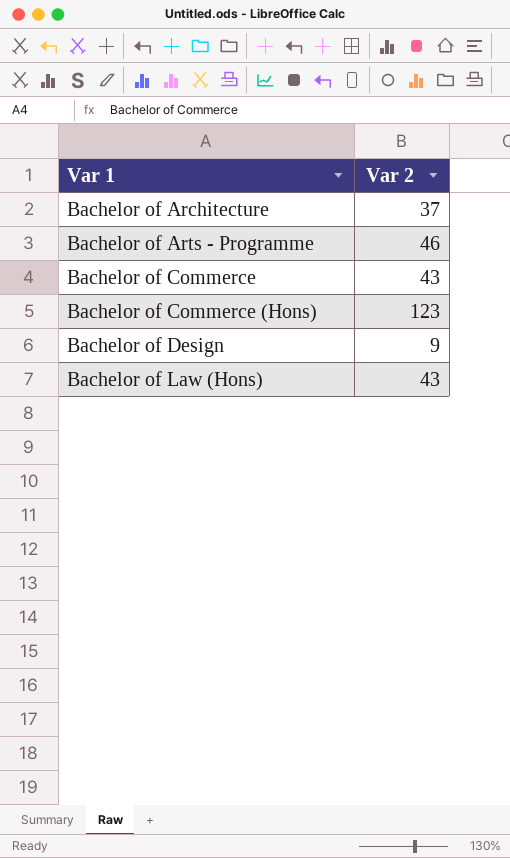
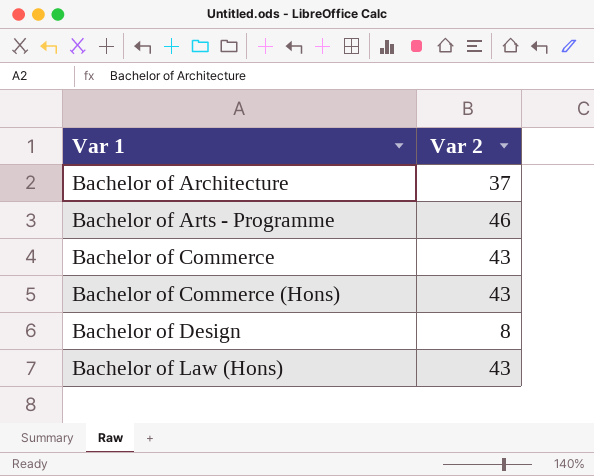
Bachelor of Commerce (Hons) | Var 2: 123 -> 43
Bachelor of Design | Var 2: 9 -> 8

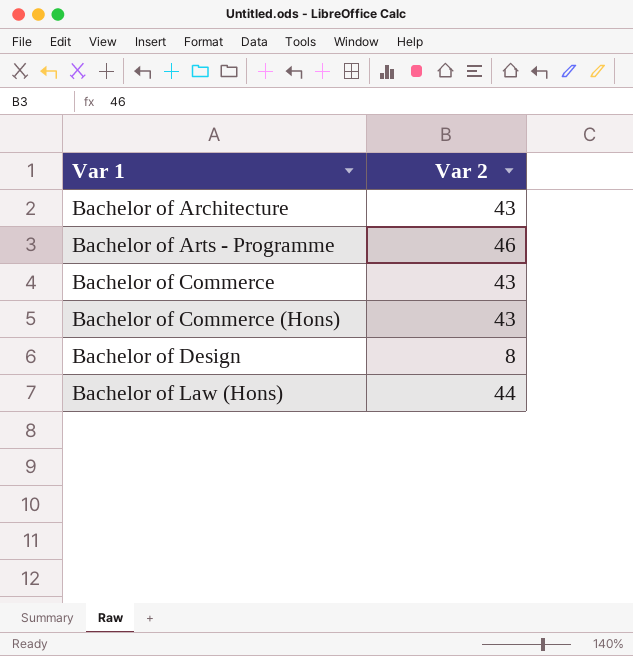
Bachelor of Architecture | Var 2: 37 -> 43
Bachelor of Law (Hons) | Var 2: 43 -> 44

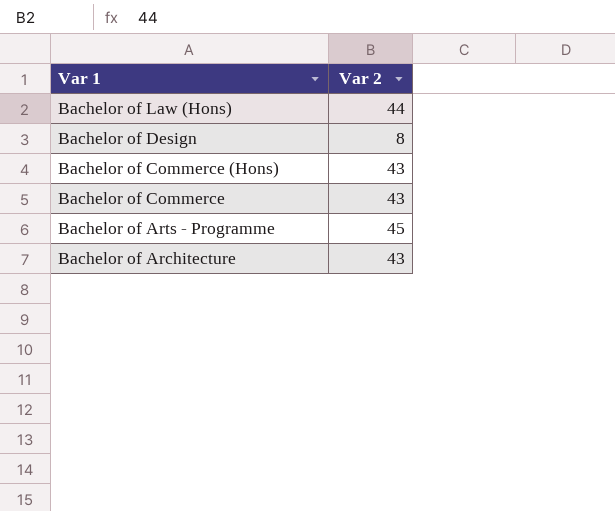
row order: Var 1 ascending -> Var 1 descending
Bachelor of Arts - Programme | Var 2: 46 -> 45

